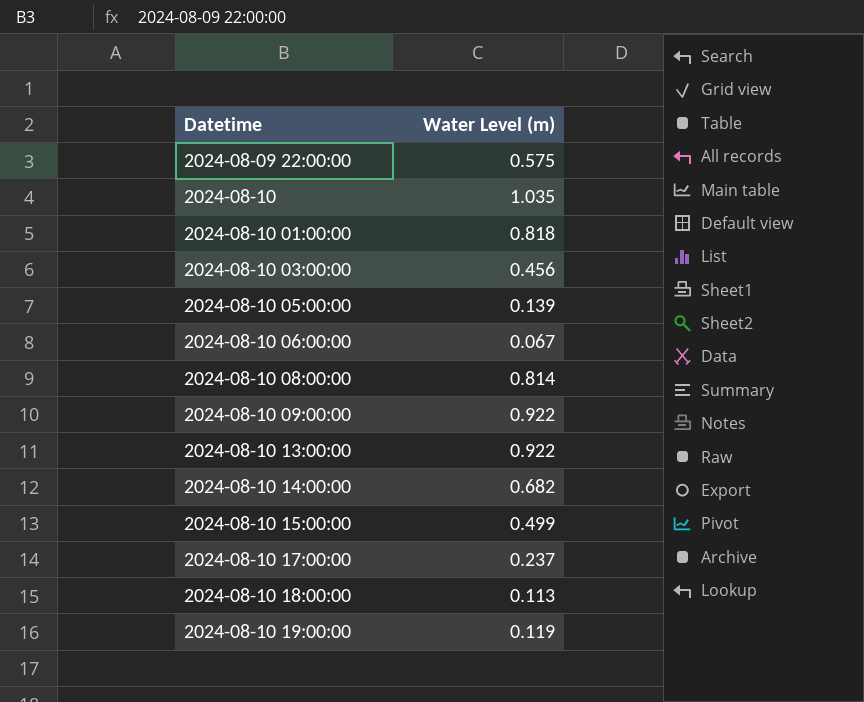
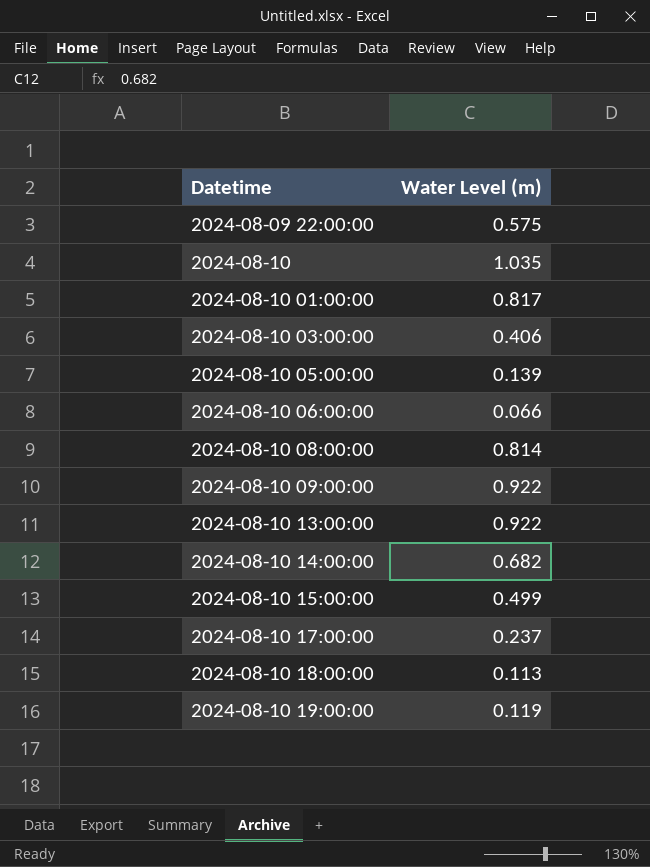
2024-08-10 01:00:00 | Water Level (m): 0.818 -> 0.817
2024-08-10 03:00:00 | Water Level (m): 0.456 -> 0.406
2024-08-10 06:00:00 | Water Level (m): 0.067 -> 0.066

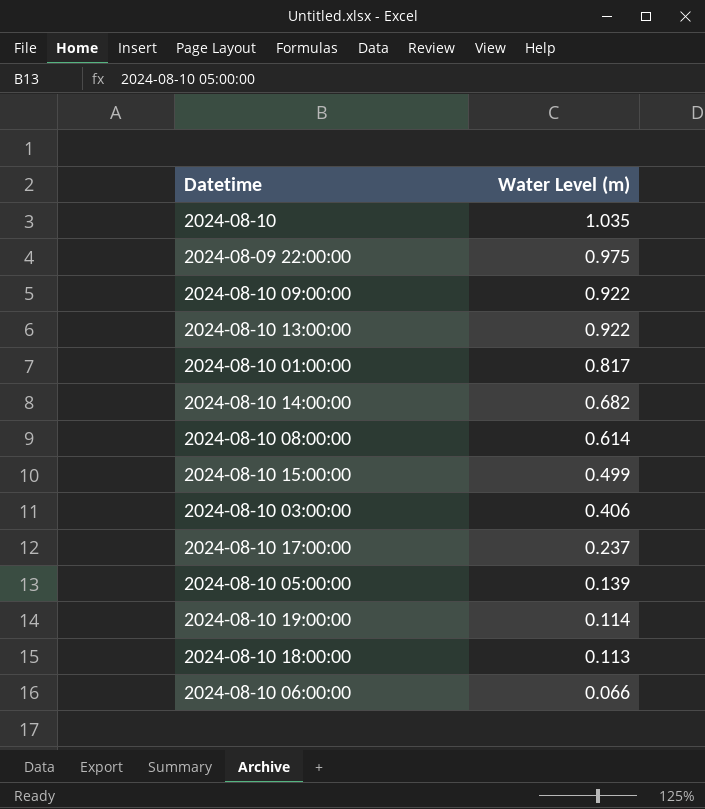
row order: Datetime ascending -> Water Level (m) descending
2024-08-09 22:00:00 | Water Level (m): 0.575 -> 0.975
2024-08-10 08:00:00 | Water Level (m): 0.814 -> 0.614
2024-08-10 19:00:00 | Water Level (m): 0.119 -> 0.114

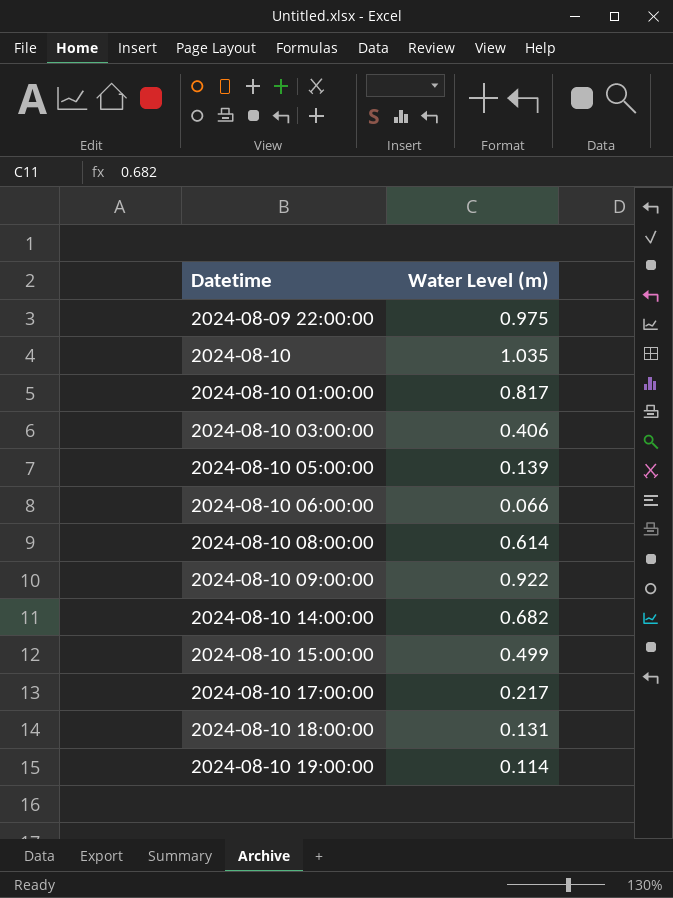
row order: Water Level (m) descending -> Datetime ascending
row 2024-08-10 13:00:00: 0.922 -> none
2024-08-10 17:00:00 | Water Level (m): 0.237 -> 0.217
2024-08-10 18:00:00 | Water Level (m): 0.113 -> 0.131

